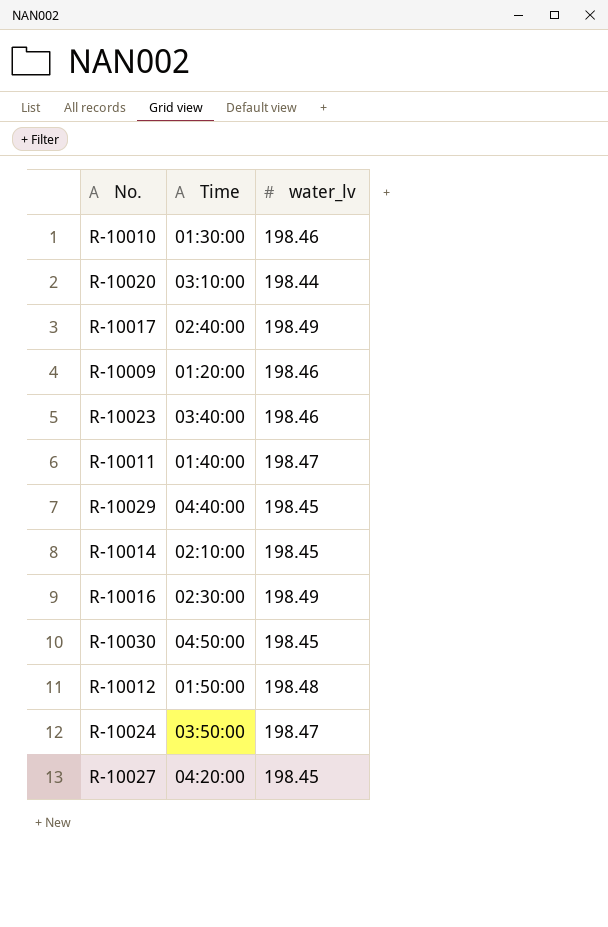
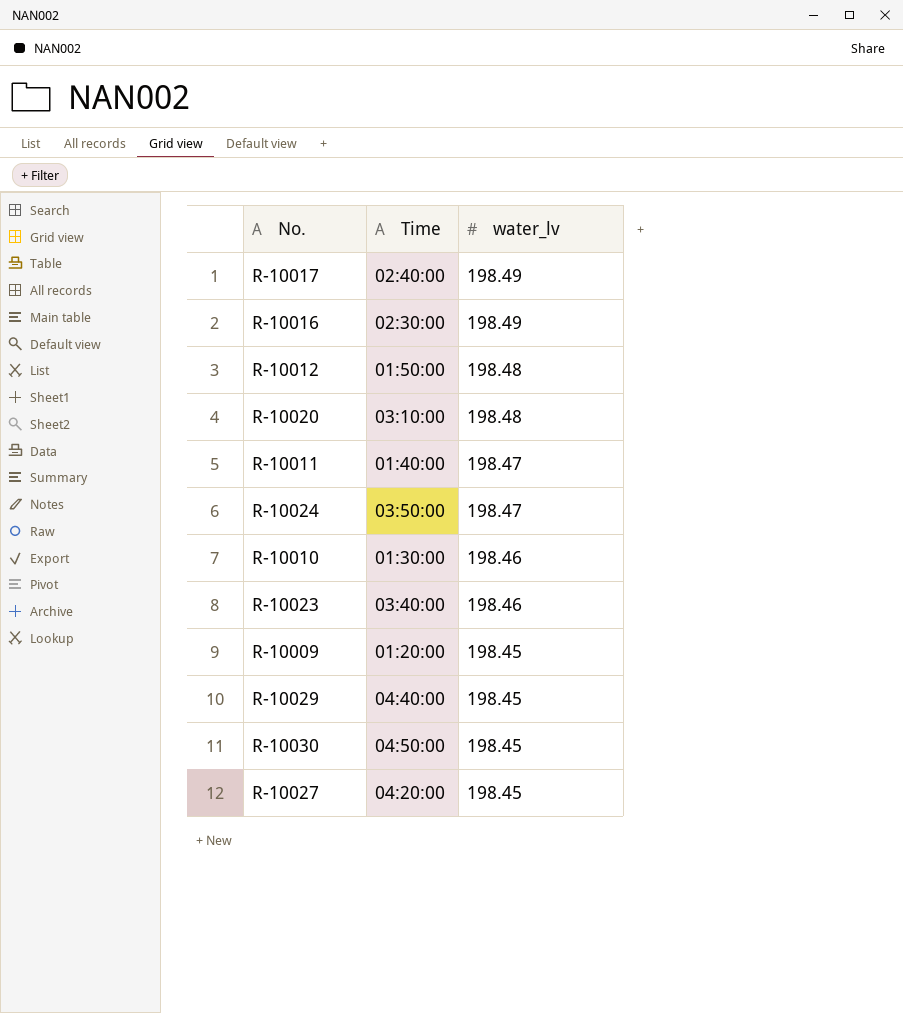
row order: none -> water_lv descending
row R-10014: 02:10:00 | 198.45 -> none
R-10020 | water_lv: 198.44 -> 198.48
R-10009 | water_lv: 198.46 -> 198.45

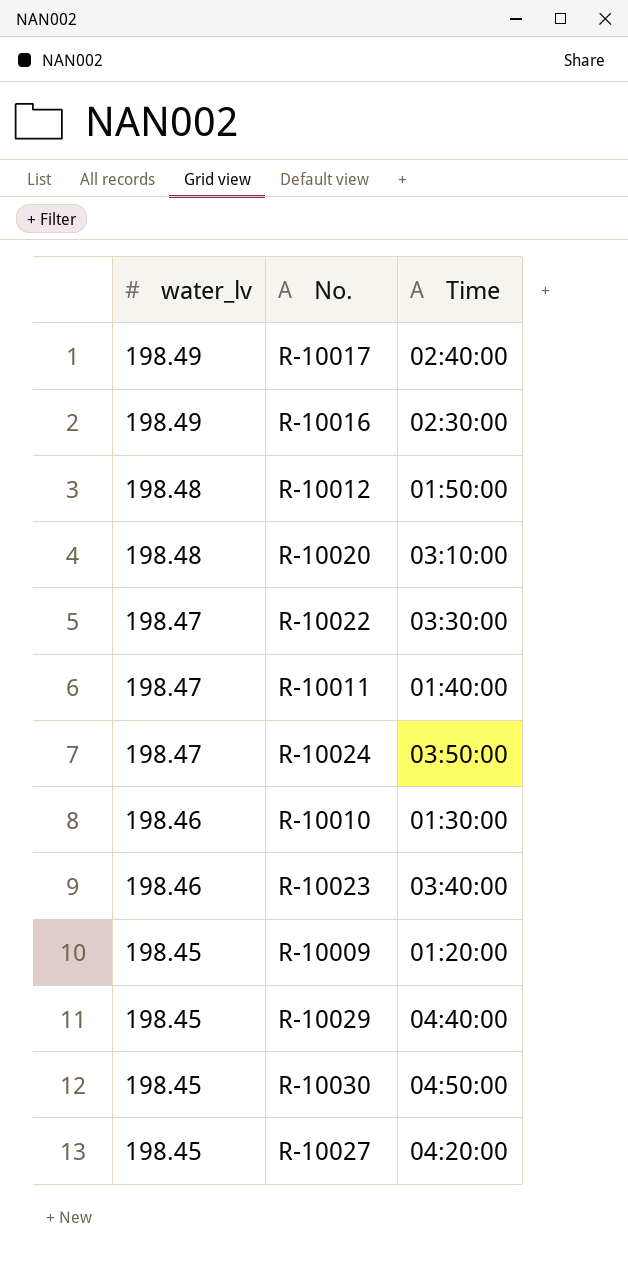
column water_lv | position: 3 -> 1
row R-10022: none -> 198.47 | 03:30:00

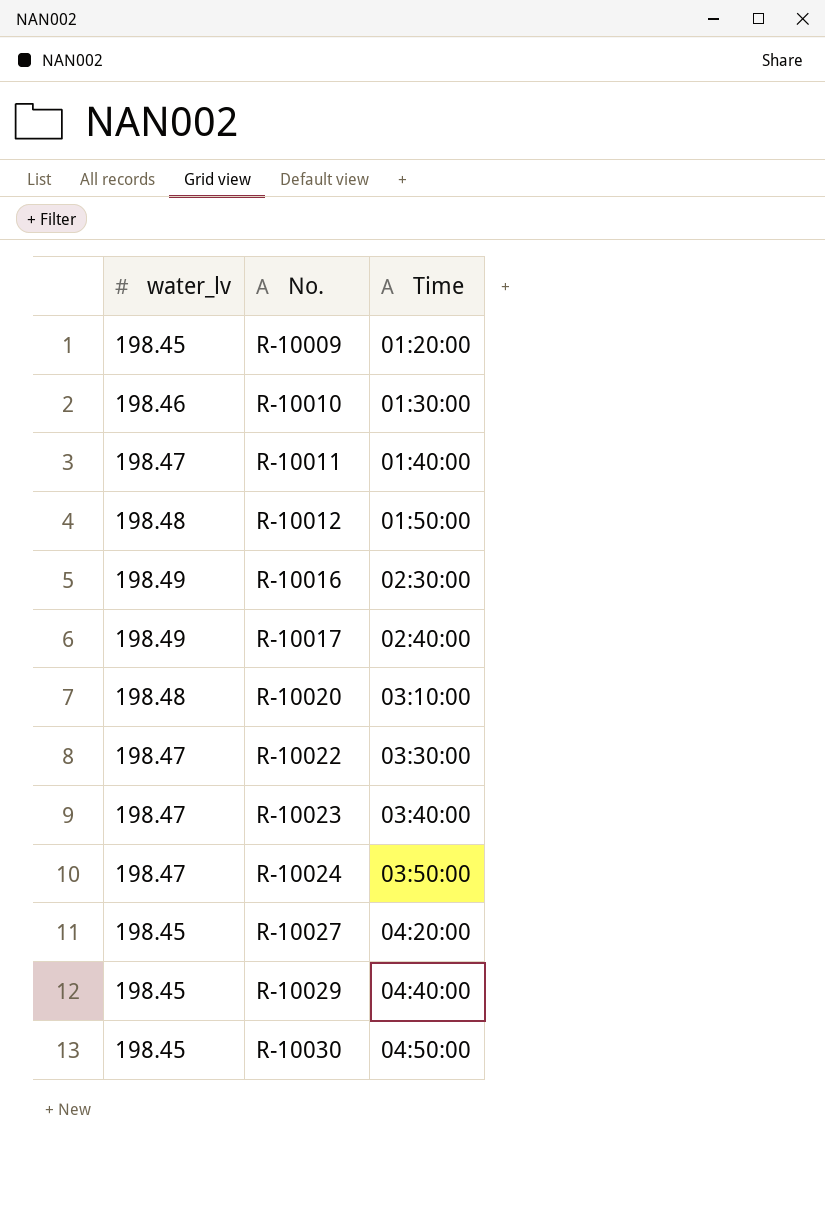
row order: water_lv descending -> No. ascending
R-10023 | water_lv: 198.46 -> 198.47

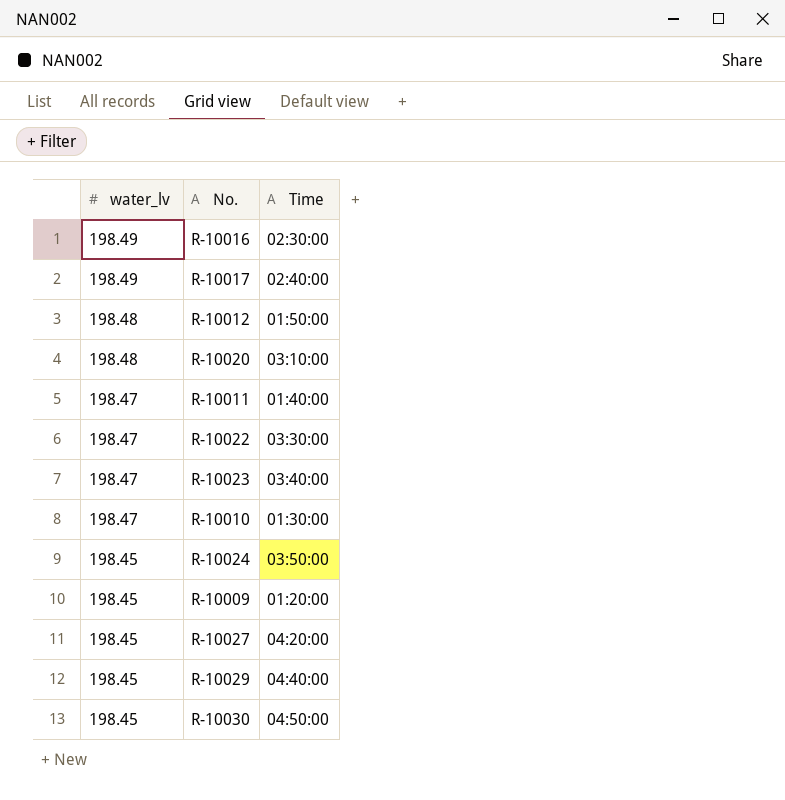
row order: No. ascending -> water_lv descending
R-10010 | water_lv: 198.46 -> 198.47
R-10024 | water_lv: 198.47 -> 198.45

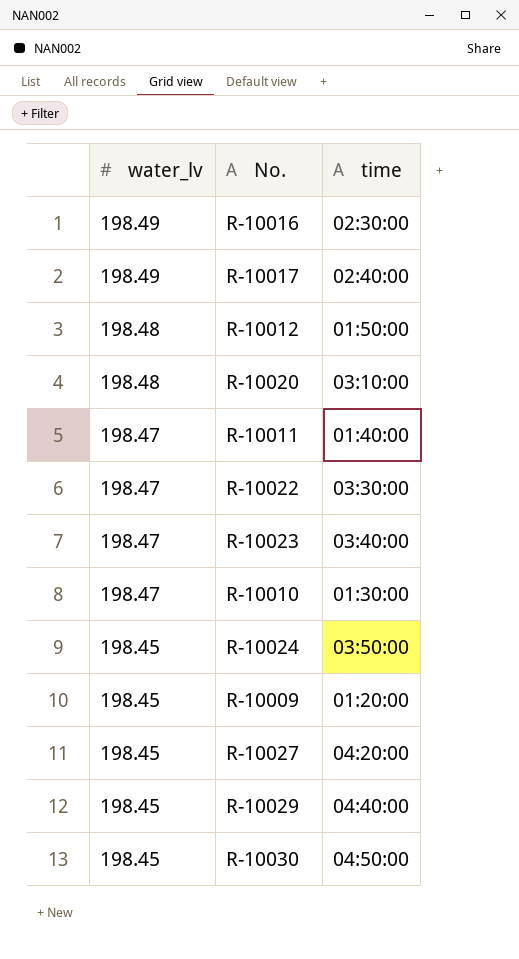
column name: Time -> time

